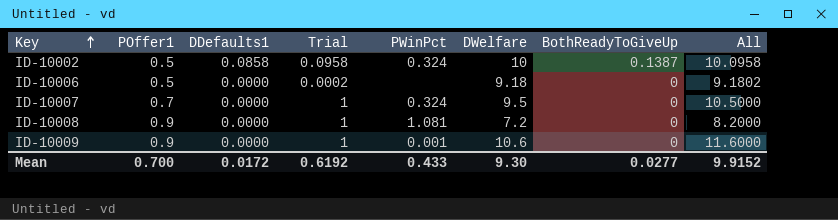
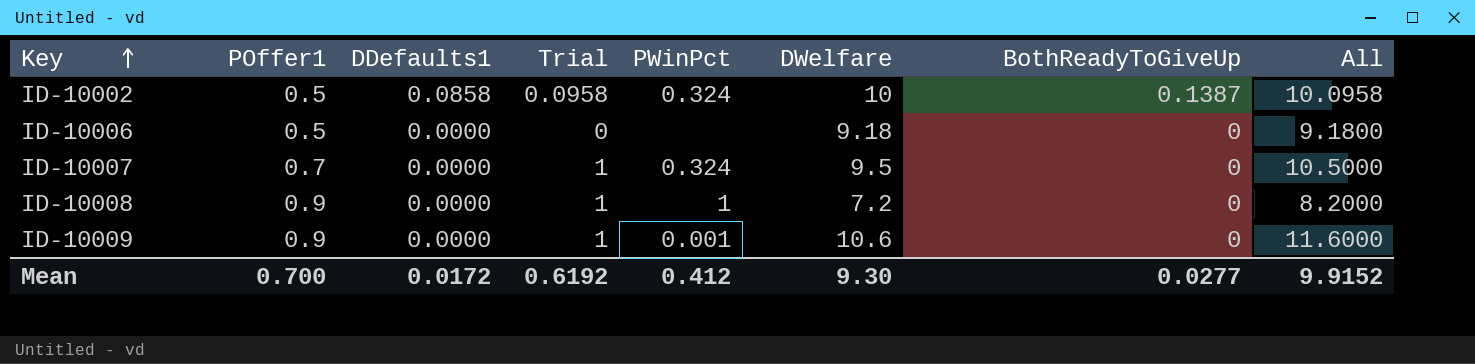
ID-10006 | Trial: 0.0002 -> 0
ID-10006 | All: 9.1802 -> 9.1800
ID-10008 | PWinPct: 1.081 -> 1
Mean | PWinPct: 0.433 -> 0.412

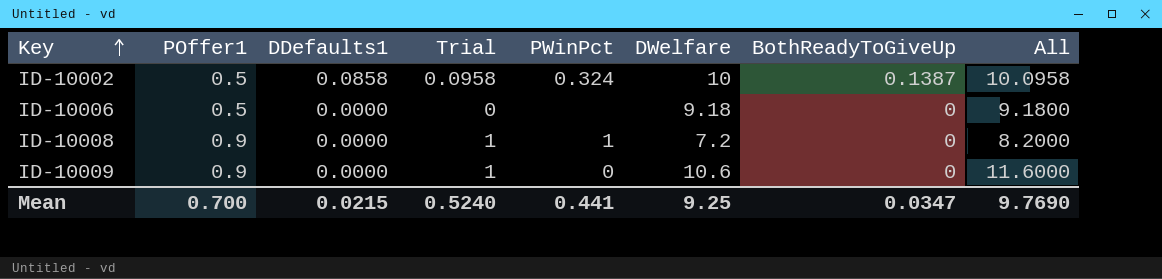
row ID-10007: 0.7 | 0.0000 | 1 | 0.324 | 9.5 | 0 | 10.5000 -> none
ID-10009 | PWinPct: 0.001 -> 0
Mean | DDefaults1: 0.0172 -> 0.0215
Mean | Trial: 0.6192 -> 0.5240
Mean | PWinPct: 0.412 -> 0.441
Mean | DWelfare: 9.30 -> 9.25
Mean | BothReadyToGiveUp: 0.0277 -> 0.0347
Mean | All: 9.9152 -> 9.7690

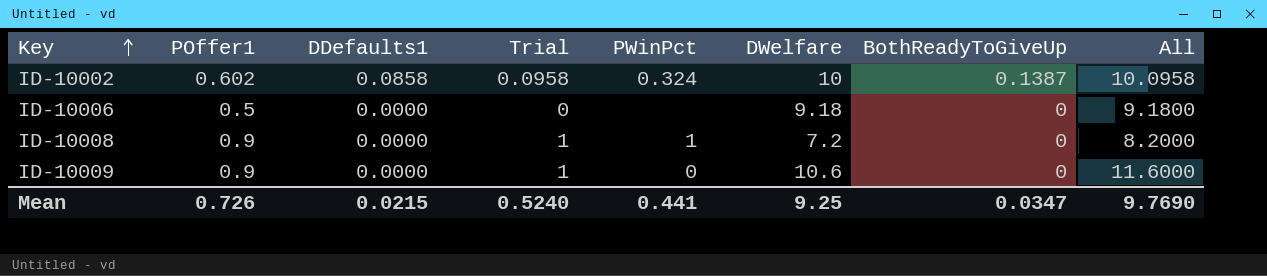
ID-10002 | POffer1: 0.5 -> 0.602
Mean | POffer1: 0.700 -> 0.726

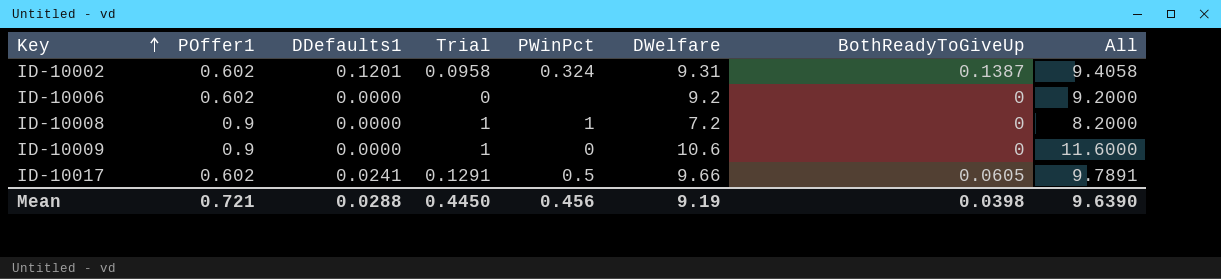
ID-10002 | DDefaults1: 0.0858 -> 0.1201
ID-10002 | DWelfare: 10 -> 9.31
ID-10002 | All: 10.0958 -> 9.4058
ID-10006 | POffer1: 0.5 -> 0.602
ID-10006 | DWelfare: 9.18 -> 9.2
ID-10006 | All: 9.1800 -> 9.2000
row ID-10017: none -> 0.602 | 0.0241 | 0.1291 | 0.5 | 9.66 | 0.0605 | 9.7891
Mean | POffer1: 0.726 -> 0.721
Mean | DDefaults1: 0.0215 -> 0.0288
Mean | Trial: 0.5240 -> 0.4450
Mean | PWinPct: 0.441 -> 0.456
Mean | DWelfare: 9.25 -> 9.19
Mean | BothReadyToGiveUp: 0.0347 -> 0.0398
Mean | All: 9.7690 -> 9.6390

